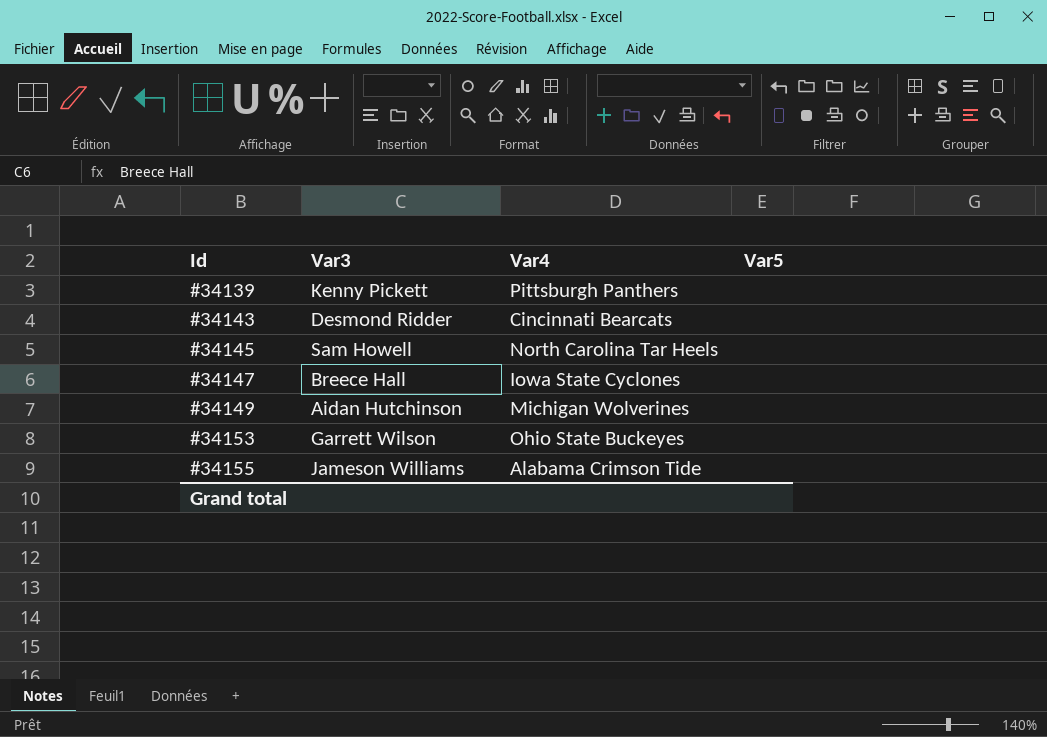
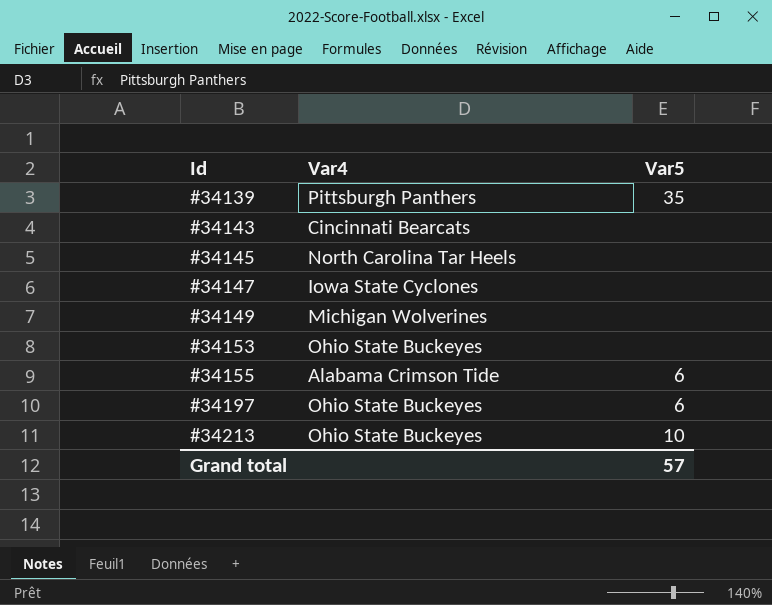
column Var3 | position: 2 -> none
#34139 | Var5: none -> 35
#34155 | Var5: none -> 6
row #34197: none -> Ohio State Buckeyes | 6
row #34213: none -> Ohio State Buckeyes | 10
Grand total | Var5: none -> 57

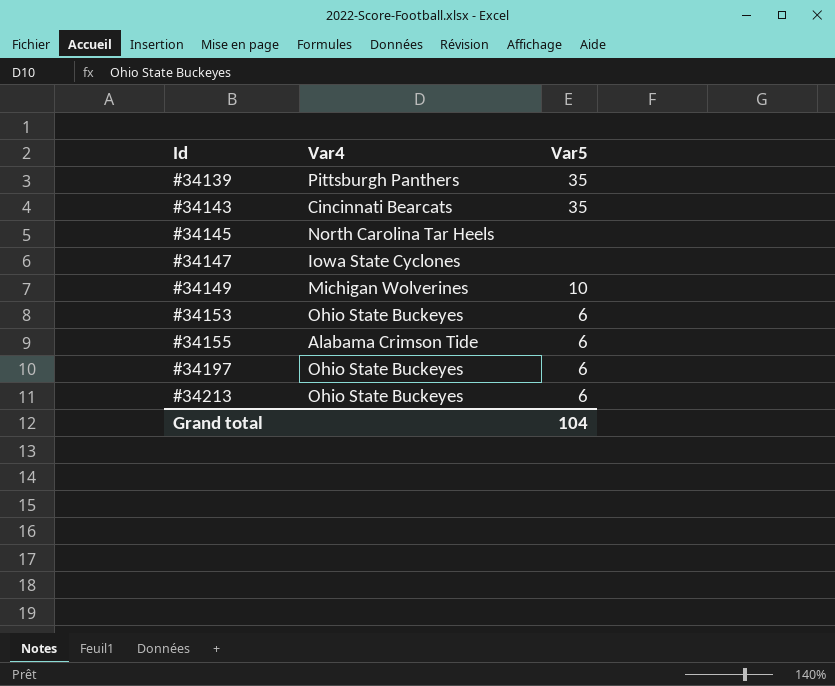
#34143 | Var5: none -> 35
#34149 | Var5: none -> 10
#34153 | Var5: none -> 6
#34213 | Var5: 10 -> 6
Grand total | Var5: 57 -> 104

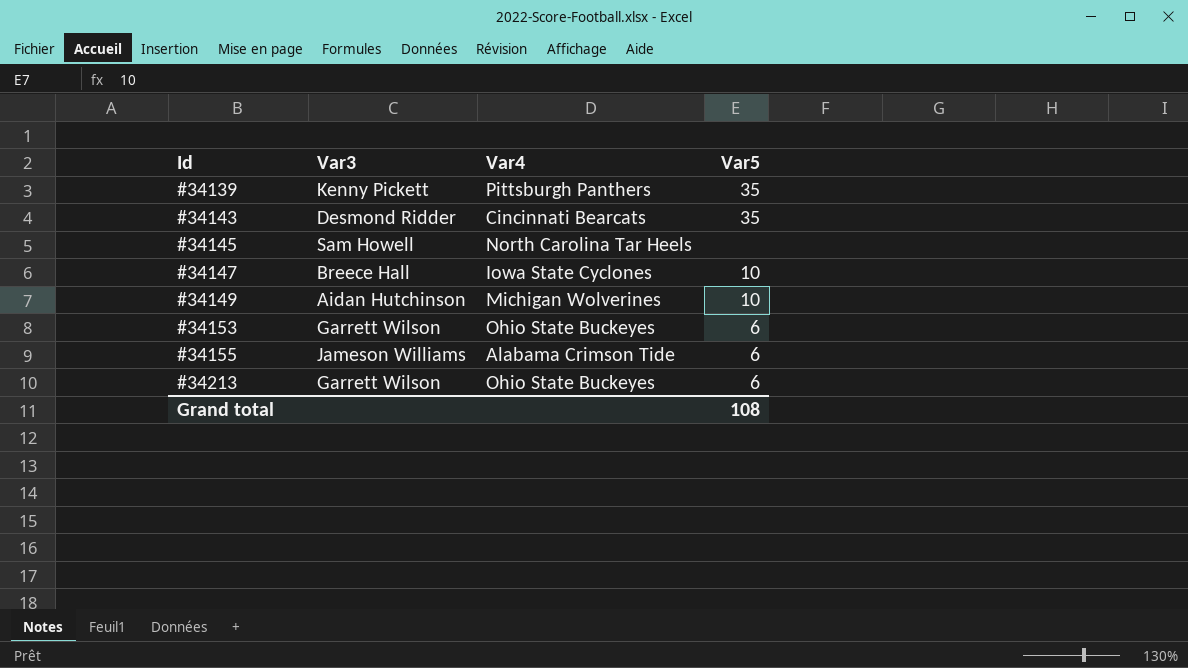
column Var3 | position: none -> 2
row #34197: Ohio State Buckeyes | 6 -> none
#34147 | Var5: none -> 10
Grand total | Var5: 104 -> 108

